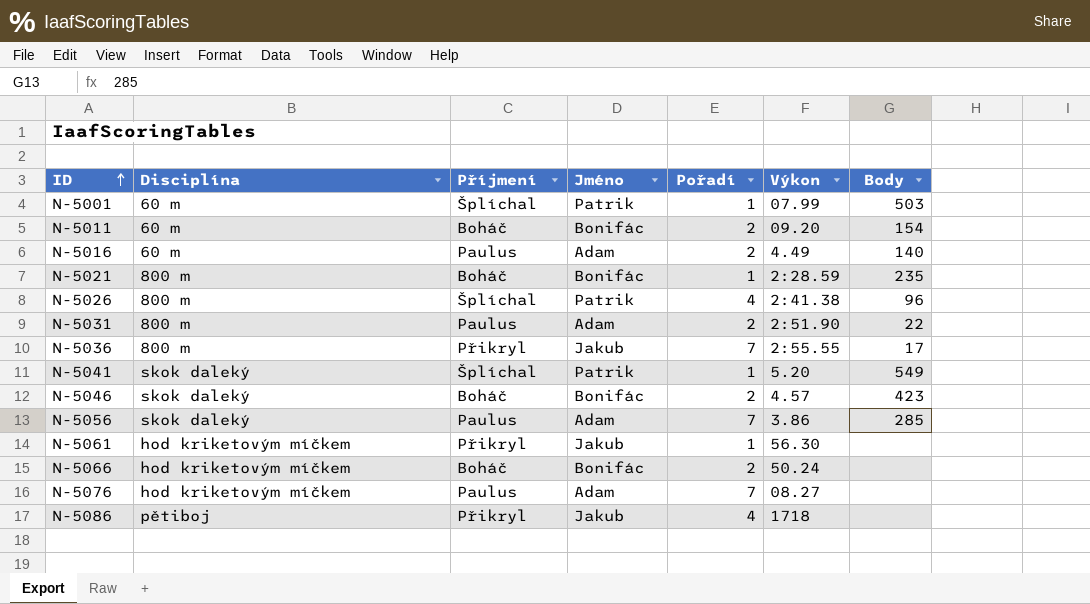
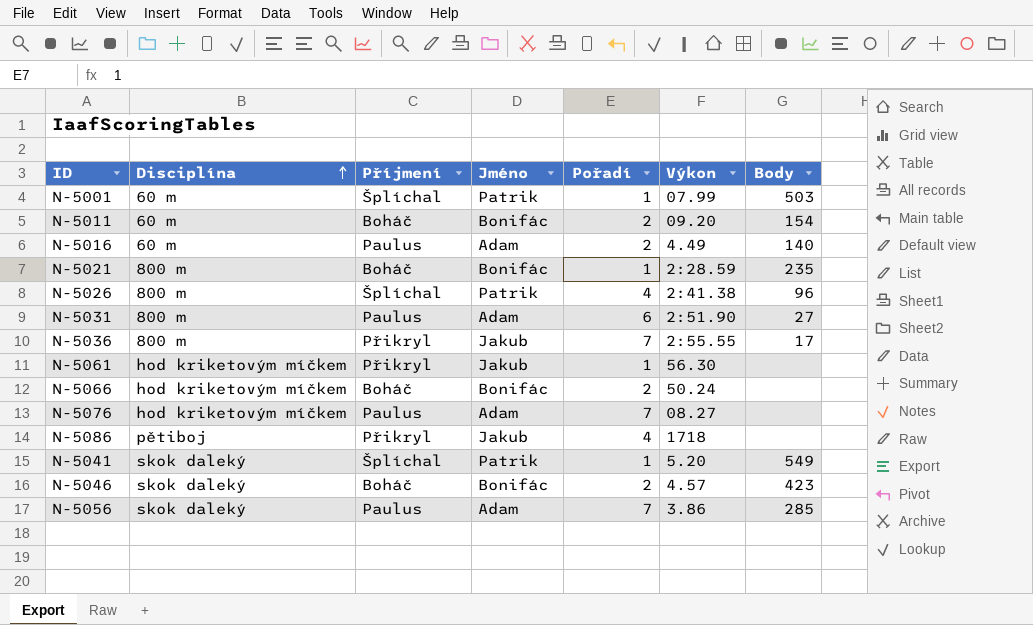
row order: ID ascending -> Disciplína ascending
N-5031 | Pořadí: 2 -> 6
N-5031 | Body: 22 -> 27

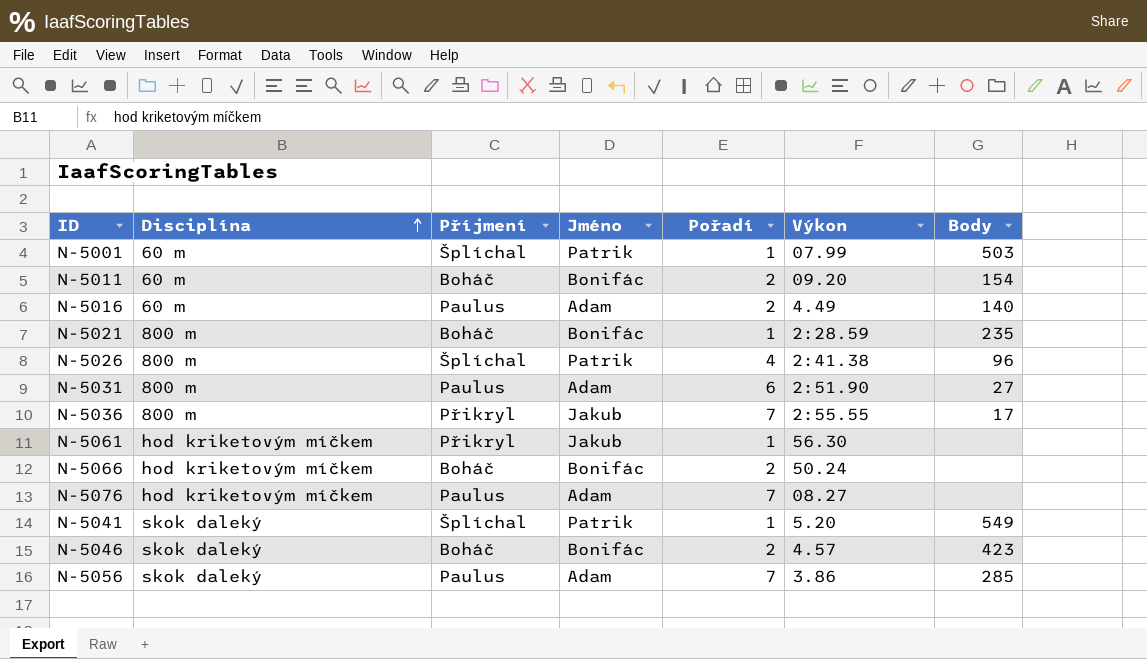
row N-5086: pětiboj | Přikryl | Jakub | 4 | 1718 | none -> none

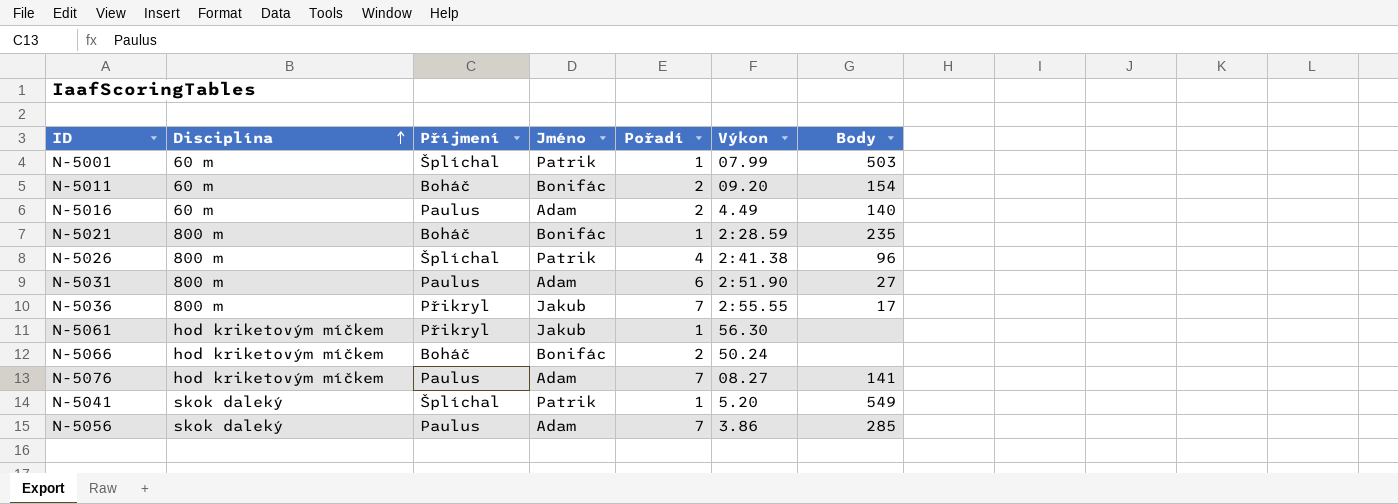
row N-5046: skok daleký | Boháč | Bonifác | 2 | 4.57 | 423 -> none
N-5076 | Body: none -> 141

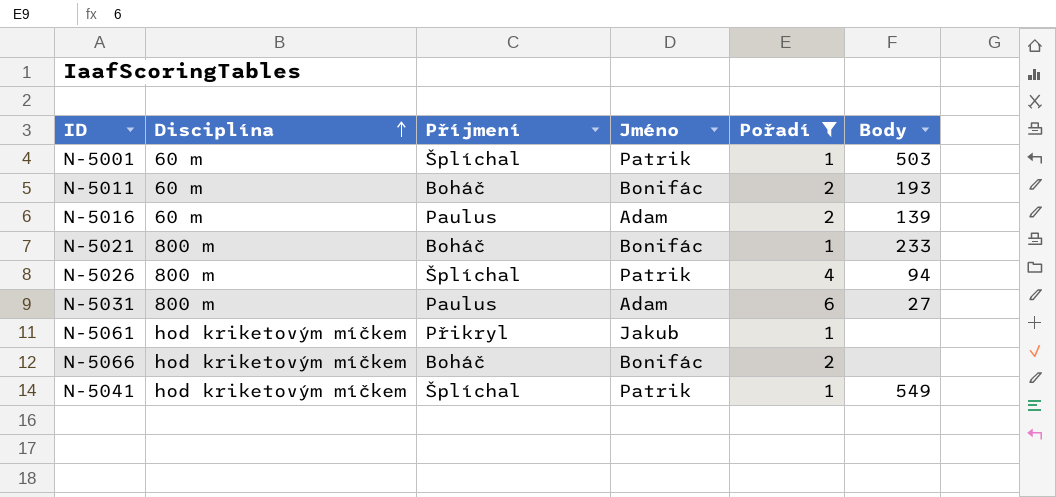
filter: none -> Pořadí != 7
column Výkon | position: 6 -> none
N-5011 | Body: 154 -> 193
N-5016 | Body: 140 -> 139
N-5021 | Body: 235 -> 233
N-5026 | Body: 96 -> 94
N-5041 | Disciplína: skok daleký -> hod kriketovým míčkem

